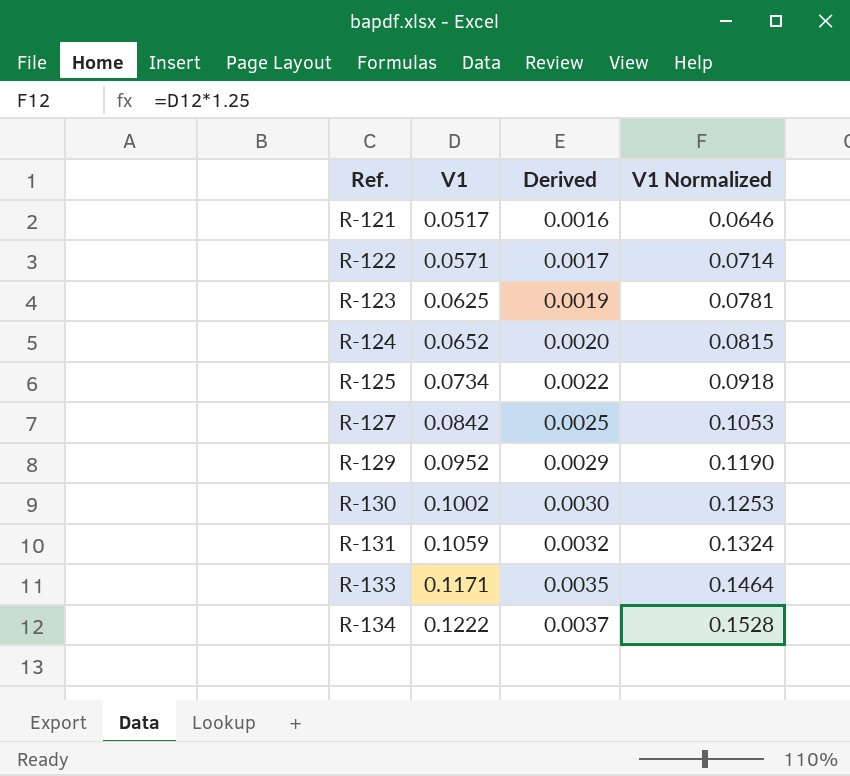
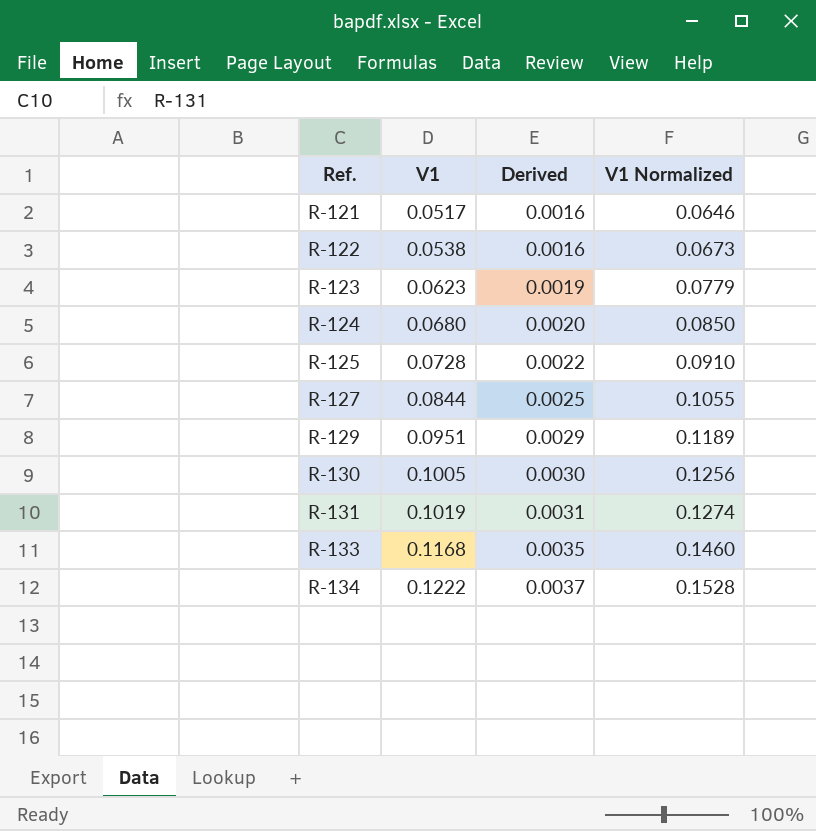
R-122 | V1: 0.0571 -> 0.0538
R-122 | Derived: 0.0017 -> 0.0016
R-122 | V1 Normalized: 0.0714 -> 0.0673
R-123 | V1: 0.0625 -> 0.0623
R-123 | V1 Normalized: 0.0781 -> 0.0779
R-124 | V1: 0.0652 -> 0.0680
R-124 | V1 Normalized: 0.0815 -> 0.0850
R-125 | V1: 0.0734 -> 0.0728
R-125 | V1 Normalized: 0.0918 -> 0.0910
R-127 | V1: 0.0842 -> 0.0844
R-127 | V1 Normalized: 0.1053 -> 0.1055
R-129 | V1: 0.0952 -> 0.0951
R-129 | V1 Normalized: 0.1190 -> 0.1189
R-130 | V1: 0.1002 -> 0.1005
R-130 | V1 Normalized: 0.1253 -> 0.1256
R-131 | V1: 0.1059 -> 0.1019
R-131 | Derived: 0.0032 -> 0.0031
R-131 | V1 Normalized: 0.1324 -> 0.1274
R-133 | V1: 0.1171 -> 0.1168
R-133 | V1 Normalized: 0.1464 -> 0.1460

